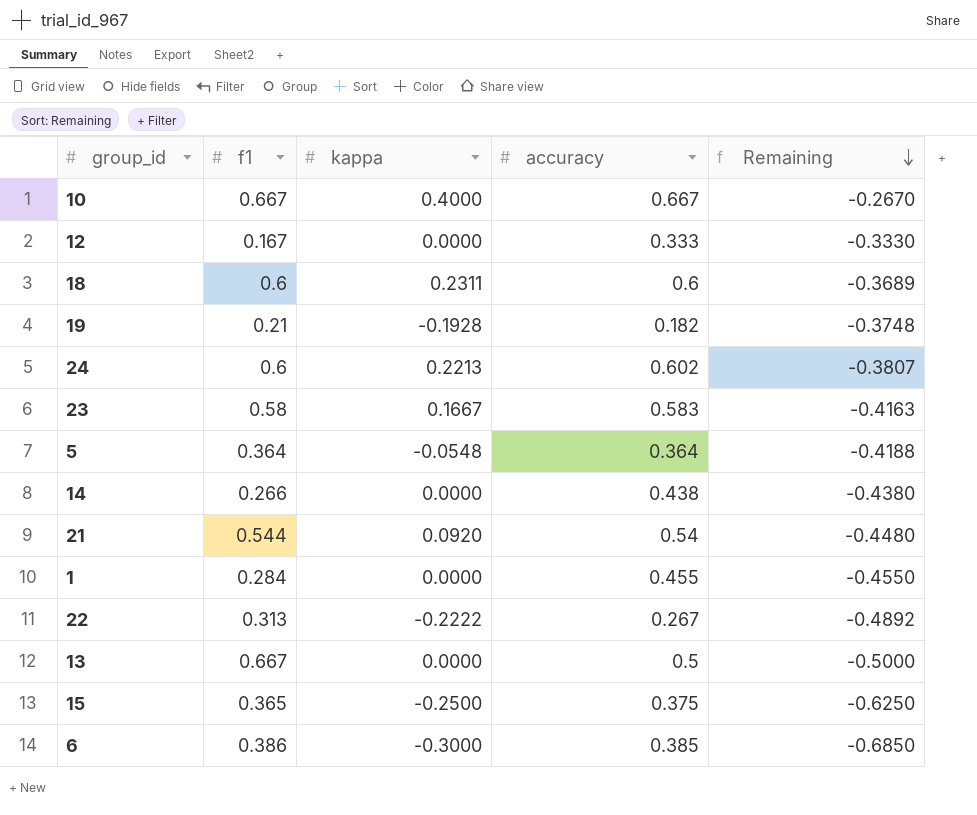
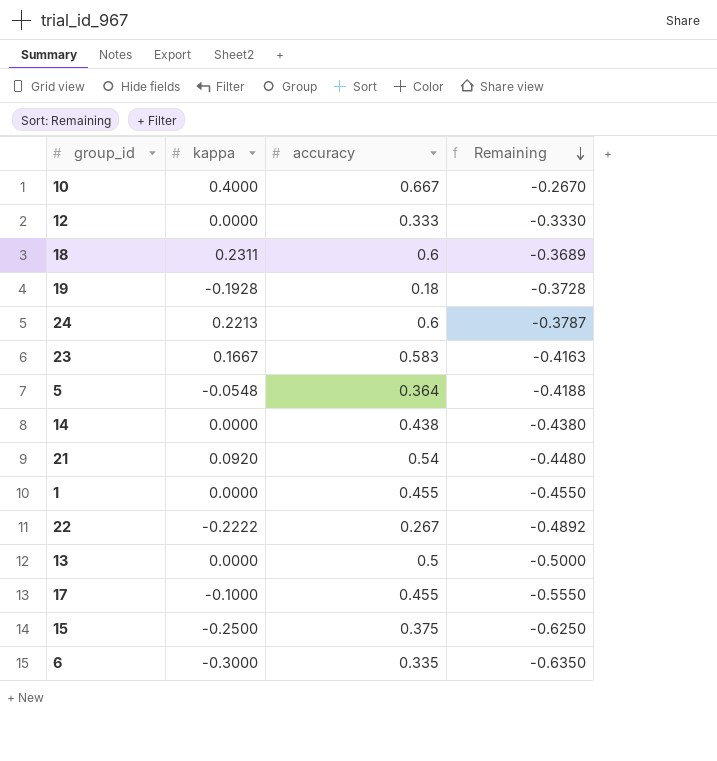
column f1 | position: 2 -> none
19 | accuracy: 0.182 -> 0.18
19 | Remaining: -0.3748 -> -0.3728
24 | accuracy: 0.602 -> 0.6
24 | Remaining: -0.3807 -> -0.3787
row 17: none -> -0.1000 | 0.455 | -0.5550
6 | accuracy: 0.385 -> 0.335
6 | Remaining: -0.6850 -> -0.6350

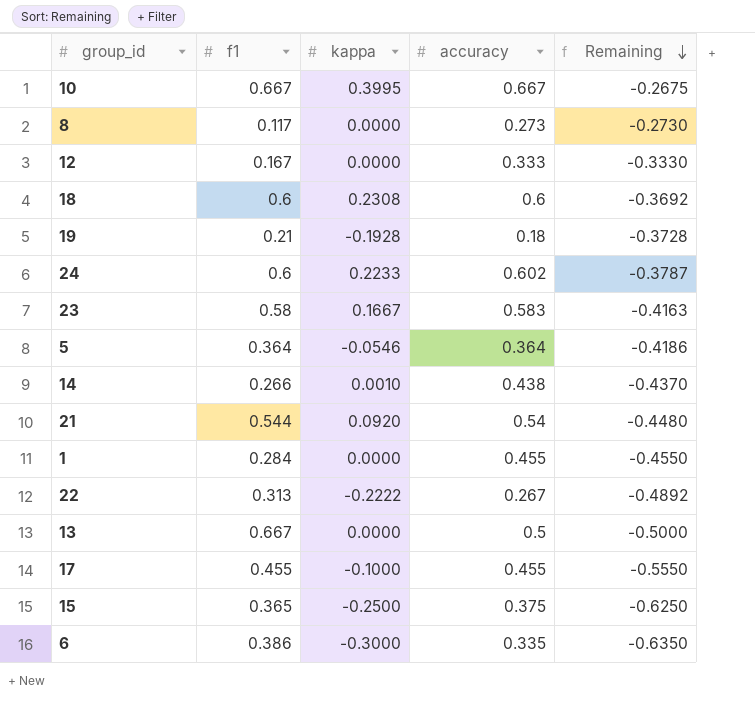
column f1 | position: none -> 2
10 | kappa: 0.4000 -> 0.3995
10 | Remaining: -0.2670 -> -0.2675
row 8: none -> 0.117 | 0.0000 | 0.273 | -0.2730
18 | kappa: 0.2311 -> 0.2308
18 | Remaining: -0.3689 -> -0.3692
24 | kappa: 0.2213 -> 0.2233
24 | accuracy: 0.6 -> 0.602
5 | kappa: -0.0548 -> -0.0546
5 | Remaining: -0.4188 -> -0.4186
14 | kappa: 0.0000 -> 0.0010
14 | Remaining: -0.4380 -> -0.4370

